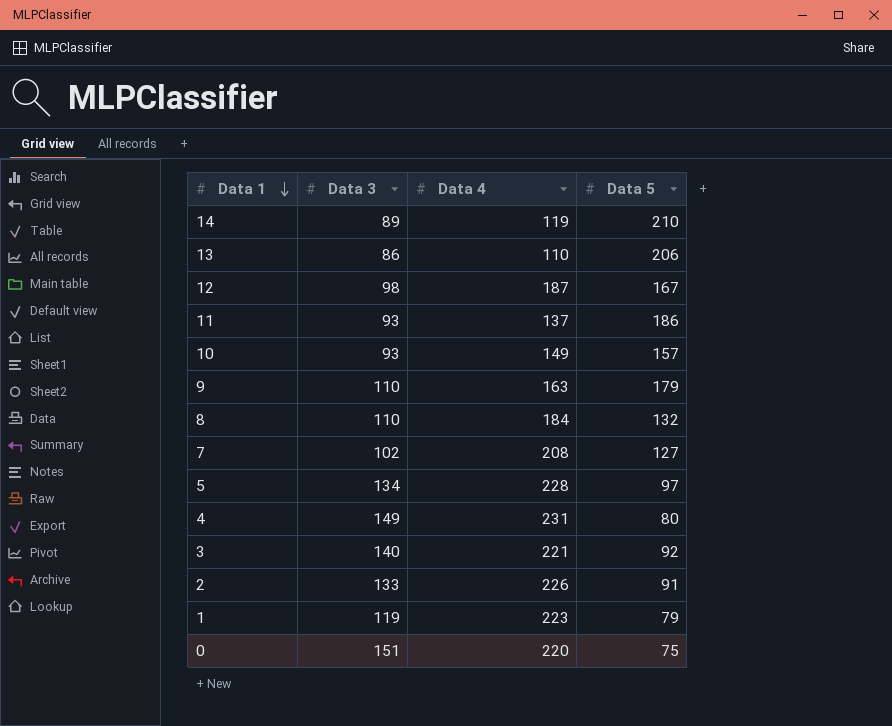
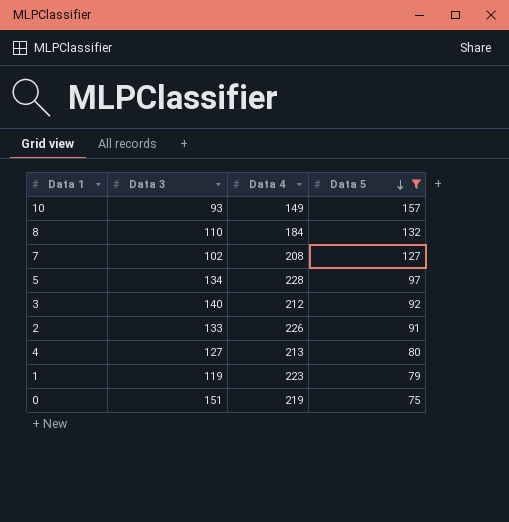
filter: none -> Data 5 <= 157
row order: Data 1 descending -> Data 5 descending
3 | Data 4: 221 -> 212
4 | Data 3: 149 -> 127
4 | Data 4: 231 -> 213
0 | Data 4: 220 -> 219

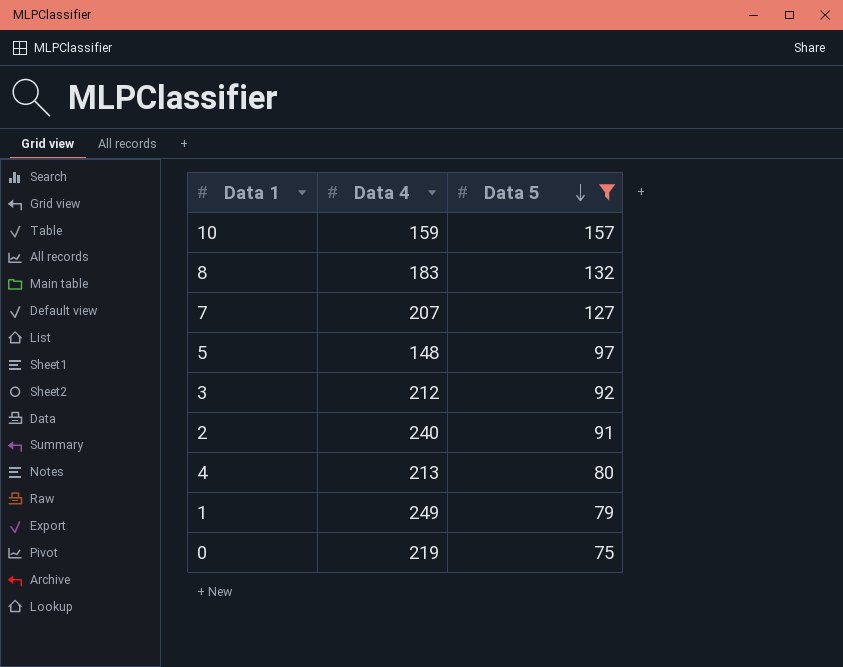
column Data 3 | position: 2 -> none
10 | Data 4: 149 -> 159
8 | Data 4: 184 -> 183
7 | Data 4: 208 -> 207
5 | Data 4: 228 -> 148
2 | Data 4: 226 -> 240
1 | Data 4: 223 -> 249

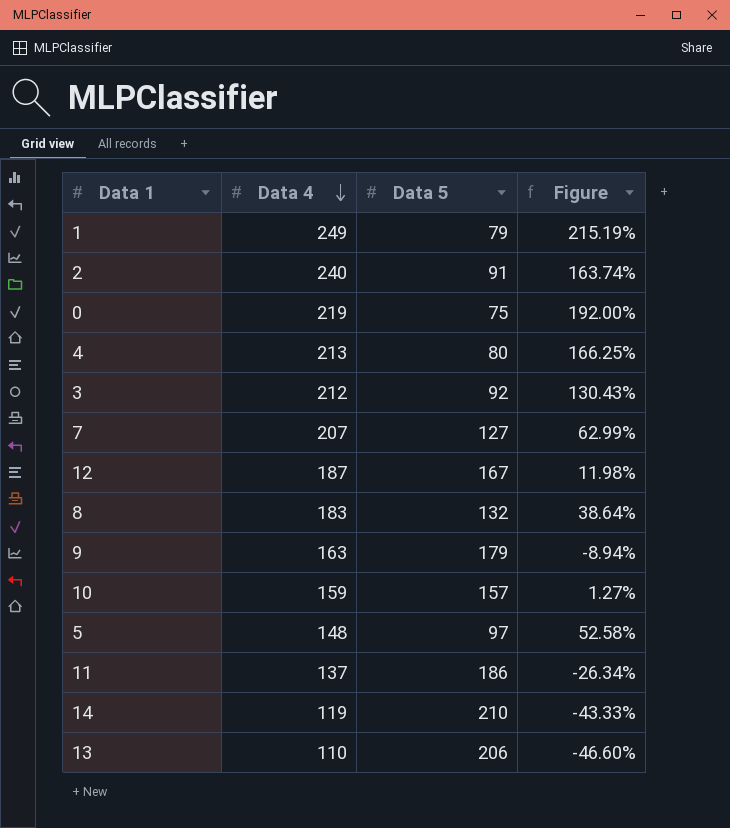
filter: Data 5 <= 157 -> none
row order: Data 5 descending -> Data 4 descending
column Figure | formula: none -> ([Data 4] - [Data 5]) / [Data 5]

